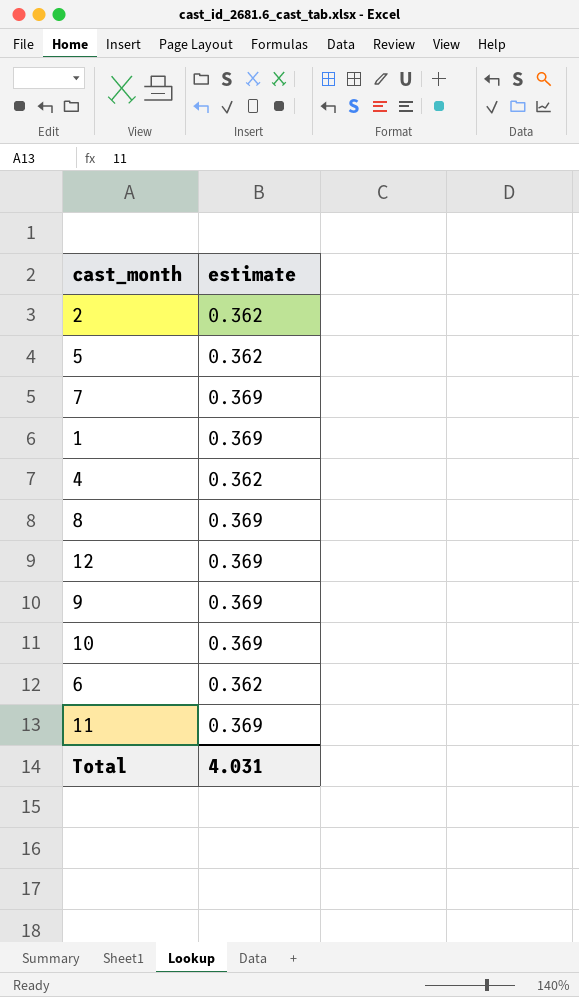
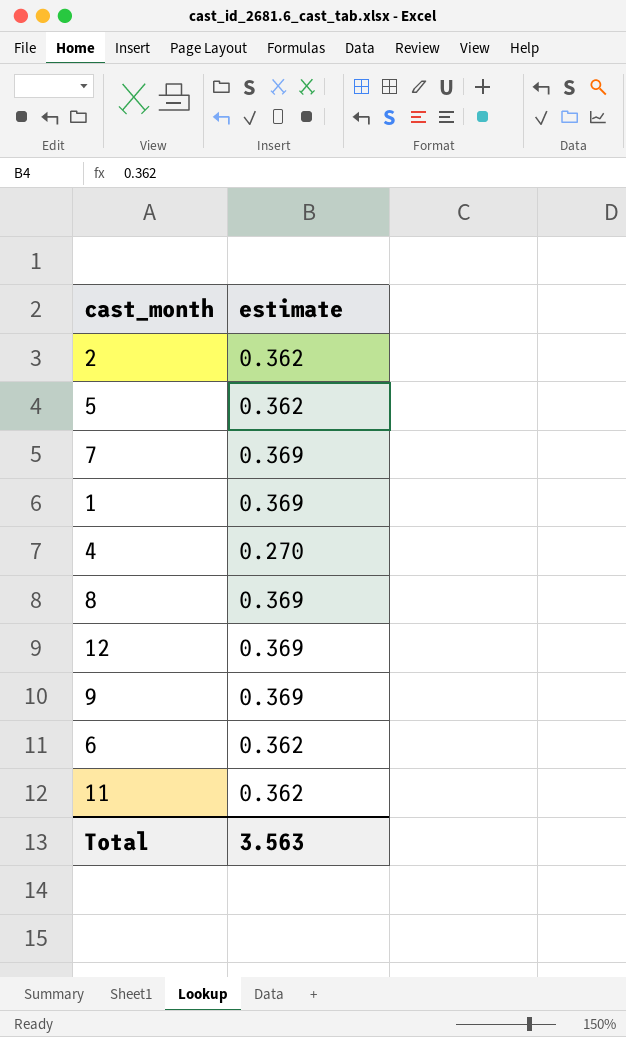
row 10: 0.369 -> none
4 | estimate: 0.362 -> 0.270
11 | estimate: 0.369 -> 0.362
Total | estimate: 4.031 -> 3.563

